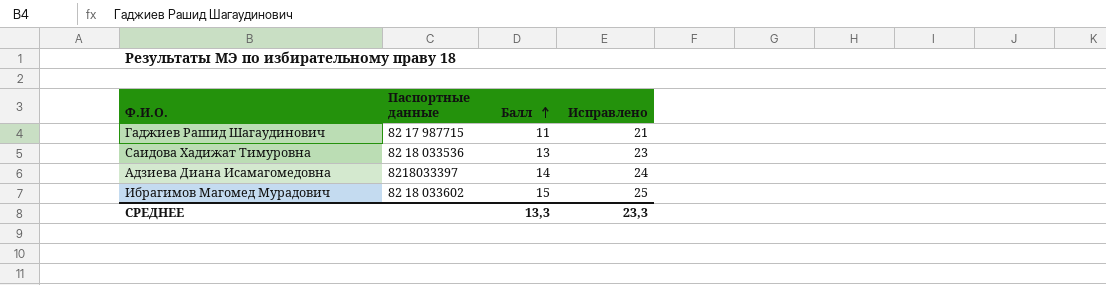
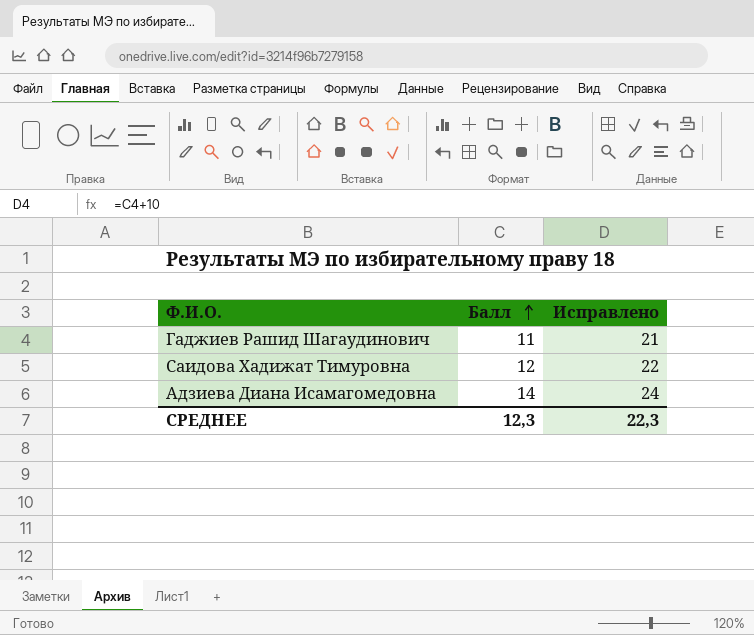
column Паспортные данные | position: 2 -> none
row Ибрагимов Магомед Мурадович: 82 18 033602 | 15 | 25 -> none
Саидова Хадижат Тимуровна | Балл: 13 -> 12
Саидова Хадижат Тимуровна | Исправлено: 23 -> 22
СРЕДНЕЕ | Балл: 13,3 -> 12,3
СРЕДНЕЕ | Исправлено: 23,3 -> 22,3

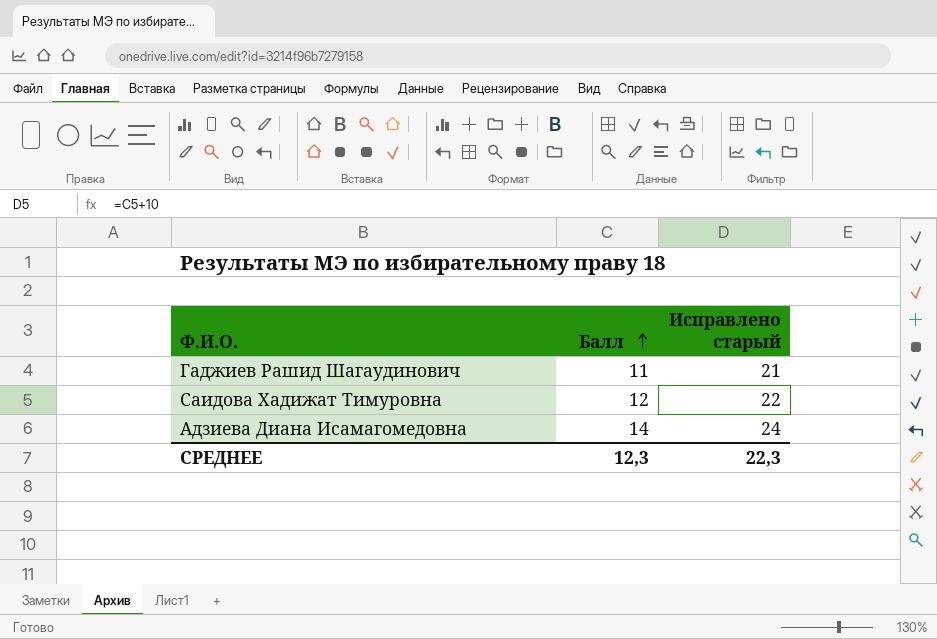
column name: Исправлено -> Исправлено старый

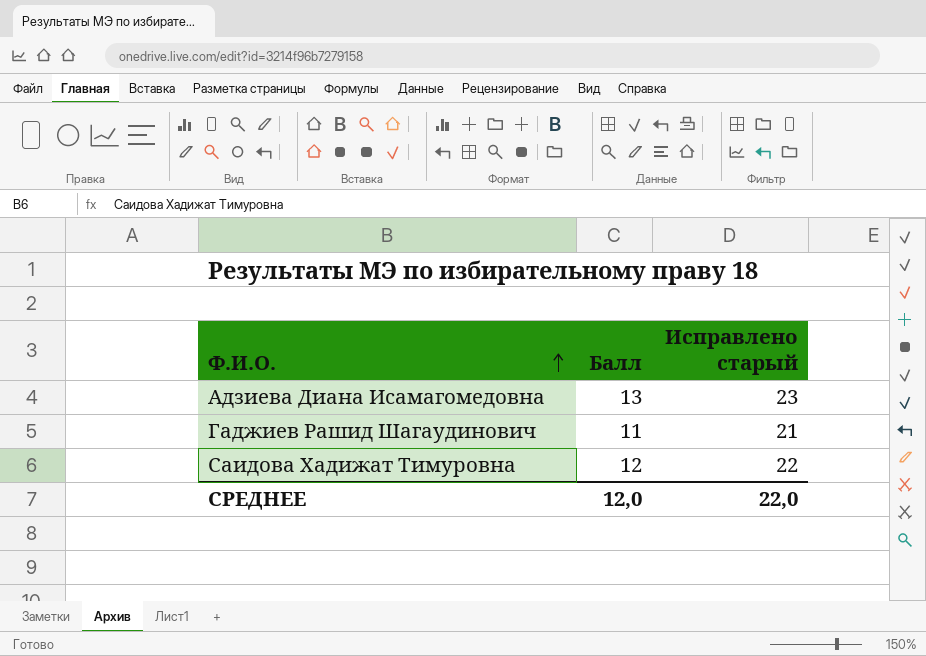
row order: Балл ascending -> Ф.И.О. ascending
Адзиева Диана Исамагомедовна | Балл: 14 -> 13
Адзиева Диана Исамагомедовна | Исправлено старый: 24 -> 23
СРЕДНЕЕ | Балл: 12,3 -> 12,0
СРЕДНЕЕ | Исправлено старый: 22,3 -> 22,0

